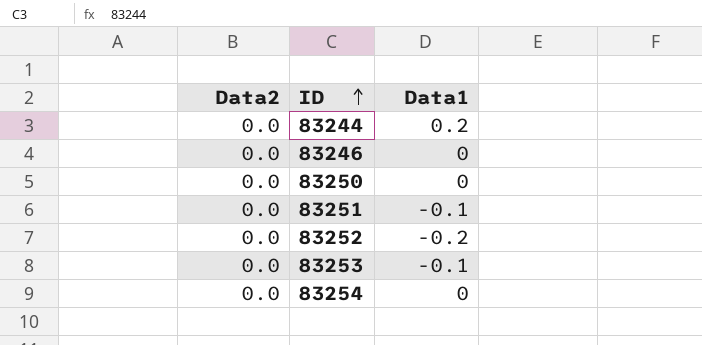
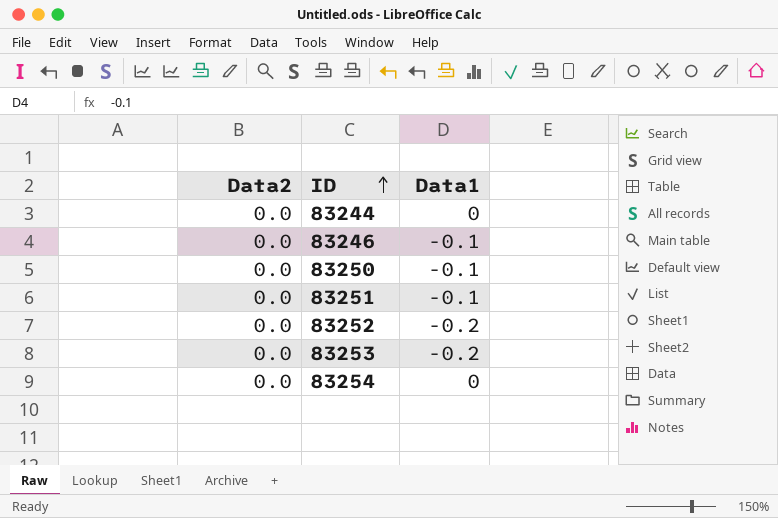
83244 | Data1: 0.2 -> 0
83246 | Data1: 0 -> -0.1
83250 | Data1: 0 -> -0.1
83253 | Data1: -0.1 -> -0.2

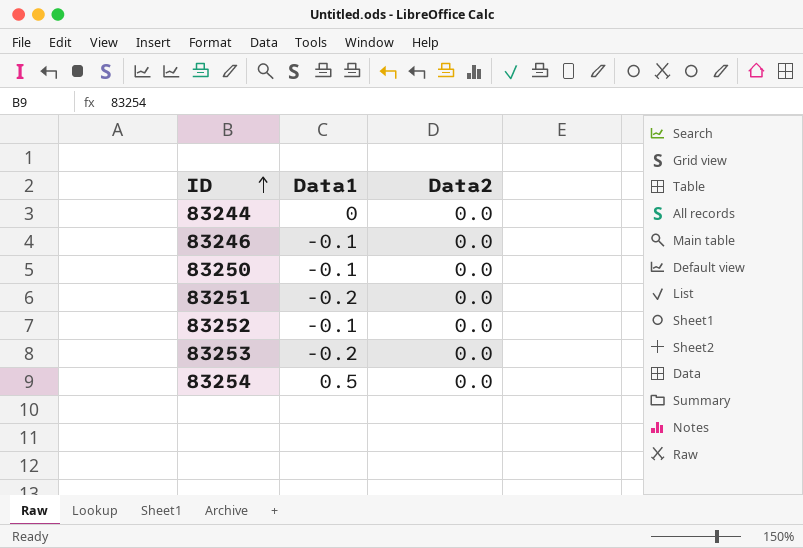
column Data2 | position: 1 -> 3
83251 | Data1: -0.1 -> -0.2
83252 | Data1: -0.2 -> -0.1
83254 | Data1: 0 -> 0.5

